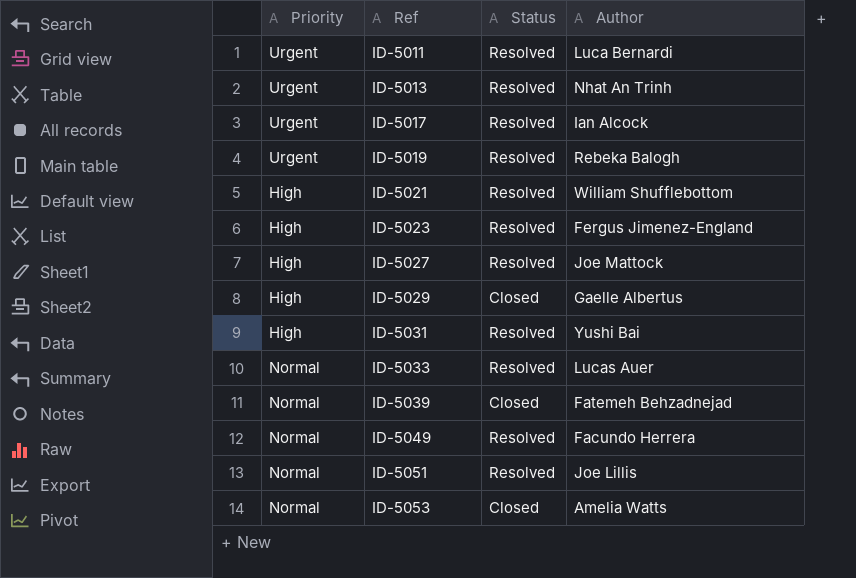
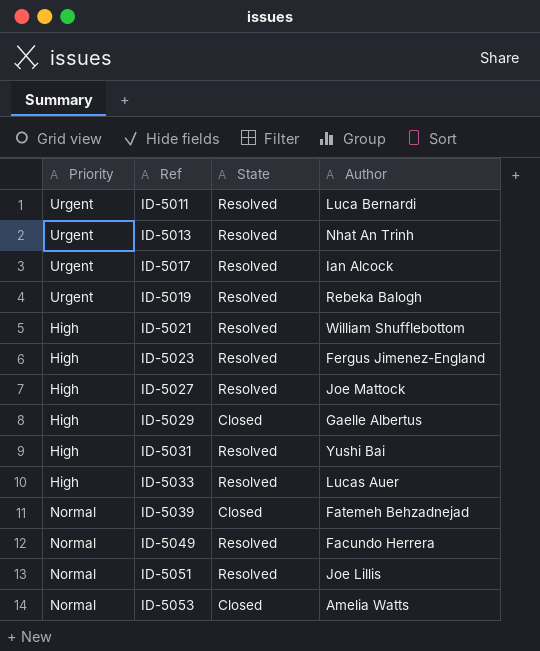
column name: Status -> State
ID-5033 | Priority: Normal -> High

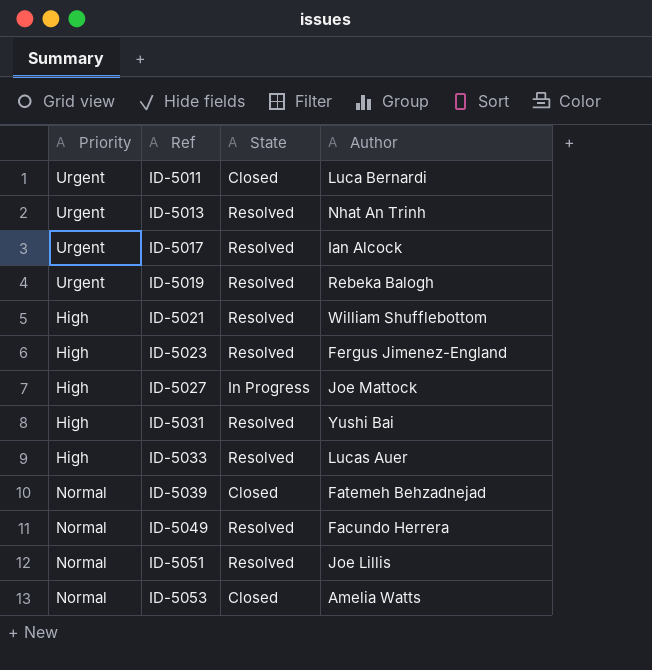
row ID-5029: High | Closed | Gaelle Albertus -> none
ID-5011 | State: Resolved -> Closed
ID-5027 | State: Resolved -> In Progress

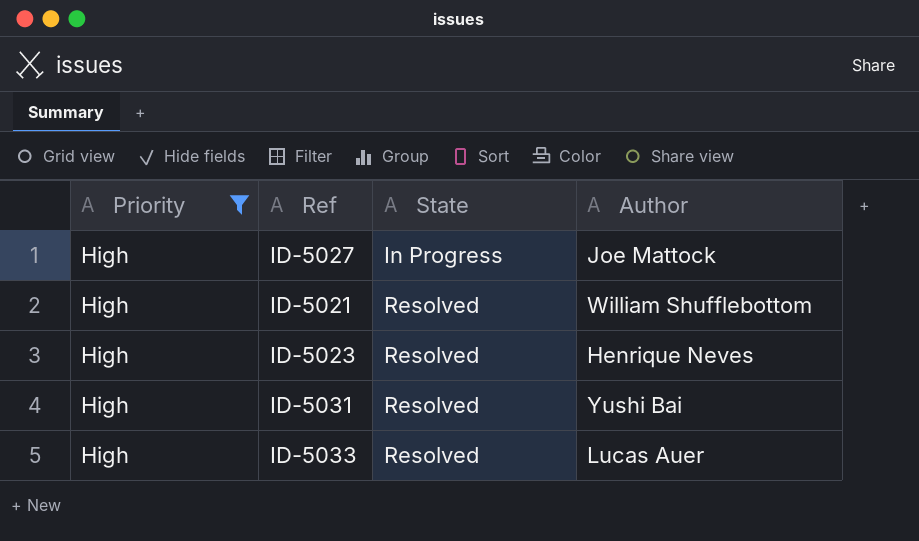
filter: none -> Priority = High
row order: Ref ascending -> State ascending
ID-5023 | Author: Fergus Jimenez-England -> Henrique Neves

